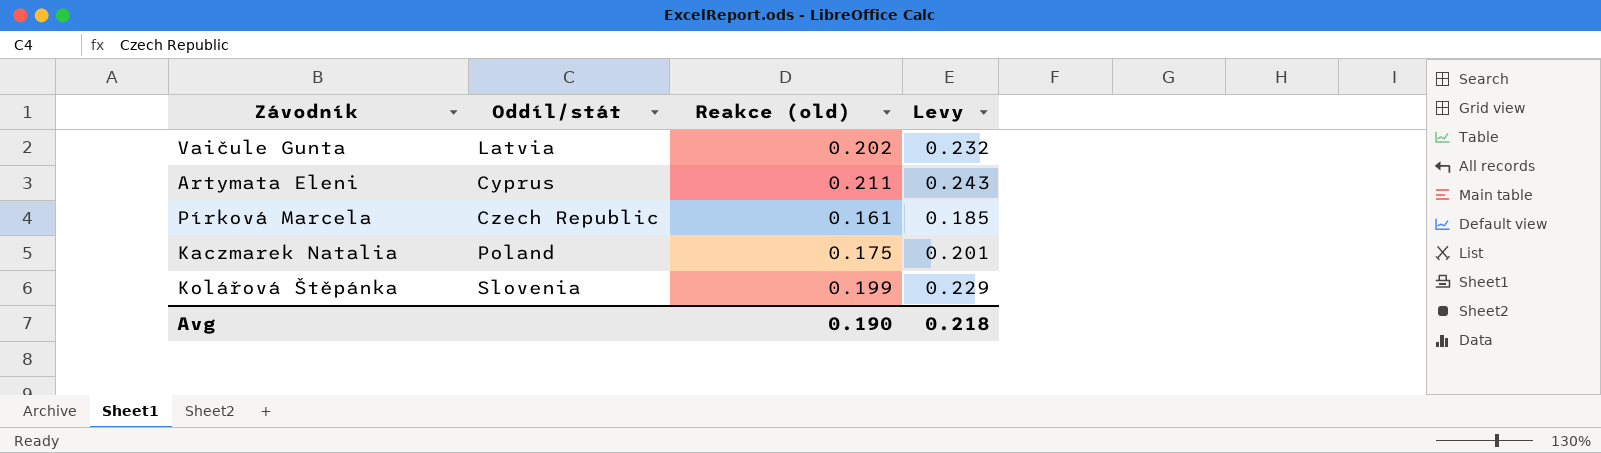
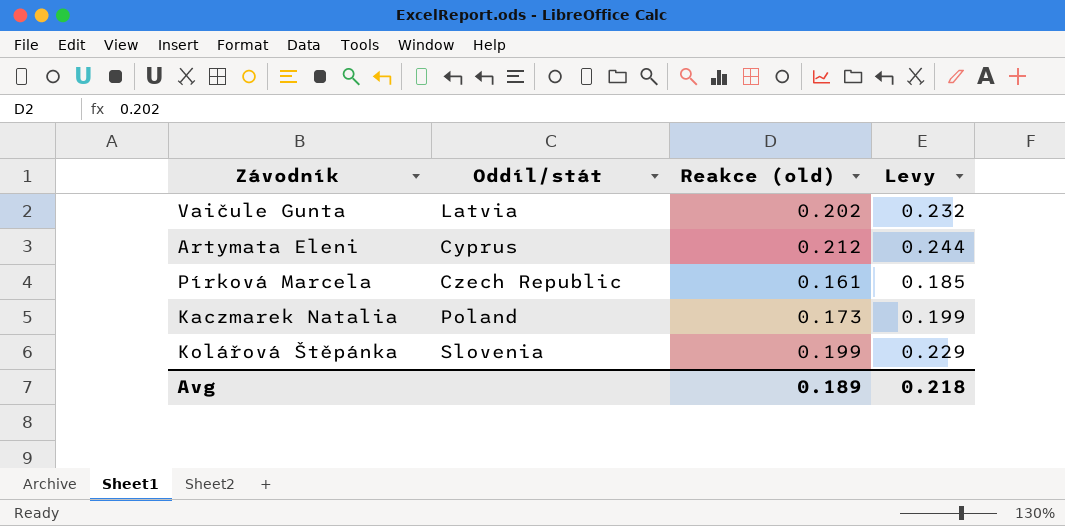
Artymata Eleni | Reakce (old): 0.211 -> 0.212
Artymata Eleni | Levy: 0.243 -> 0.244
Kaczmarek Natalia | Reakce (old): 0.175 -> 0.173
Kaczmarek Natalia | Levy: 0.201 -> 0.199
Avg | Reakce (old): 0.190 -> 0.189

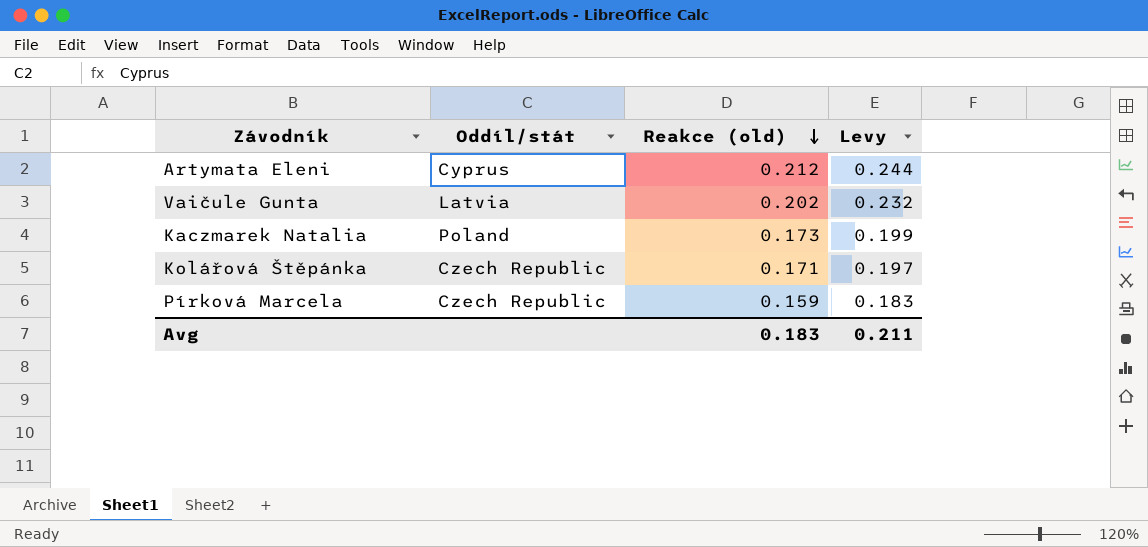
row order: none -> Reakce (old) descending
Kolářová Štěpánka | Oddíl/stát: Slovenia -> Czech Republic
Kolářová Štěpánka | Reakce (old): 0.199 -> 0.171
Kolářová Štěpánka | Levy: 0.229 -> 0.197
Pírková Marcela | Reakce (old): 0.161 -> 0.159
Pírková Marcela | Levy: 0.185 -> 0.183
Avg | Reakce (old): 0.189 -> 0.183
Avg | Levy: 0.218 -> 0.211

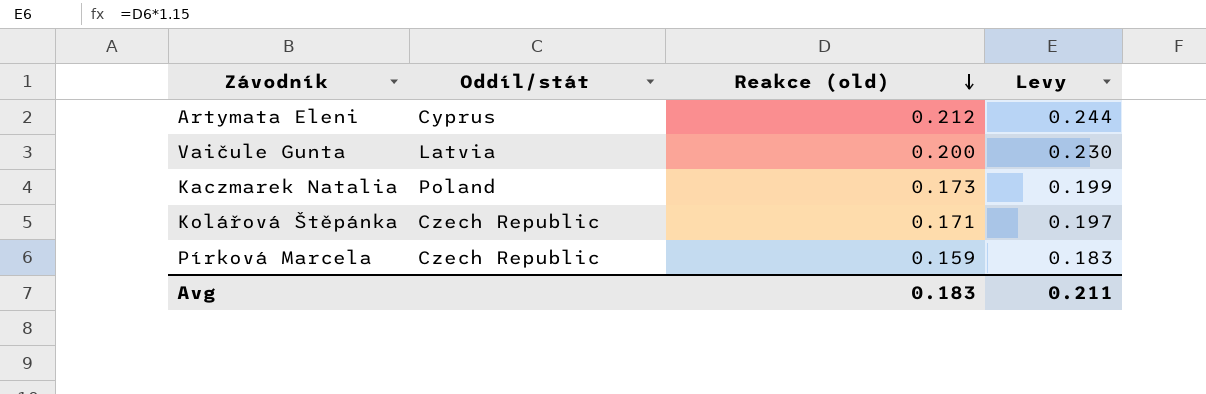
Vaičule Gunta | Reakce (old): 0.202 -> 0.200
Vaičule Gunta | Levy: 0.232 -> 0.230

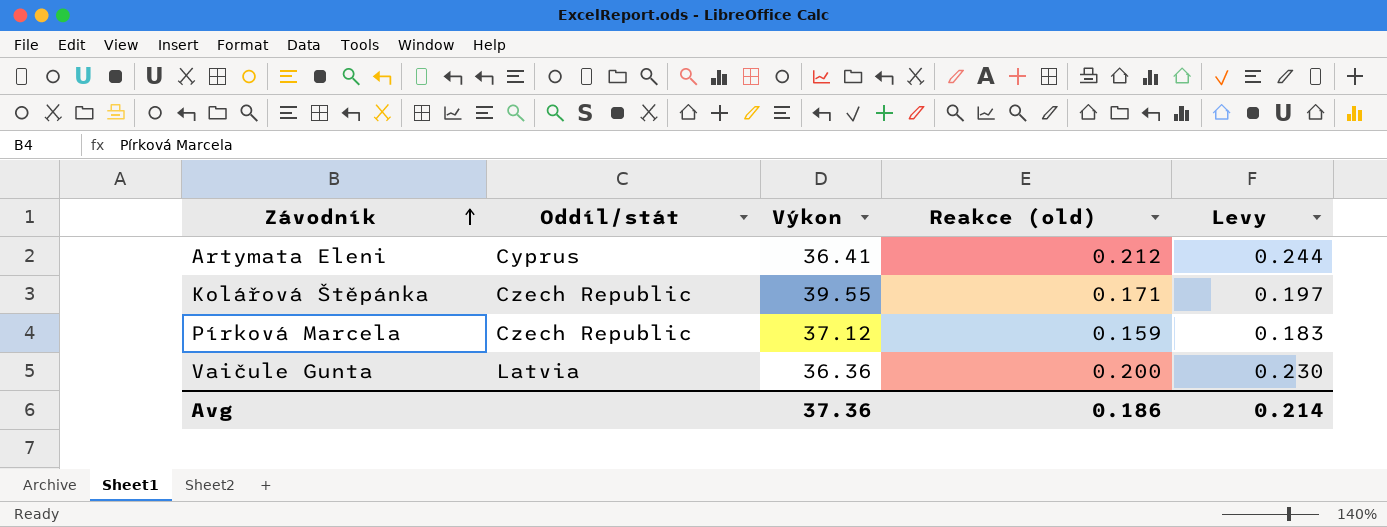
row order: Reakce (old) descending -> Závodník ascending
column Výkon | position: none -> 3
row Kaczmarek Natalia: Poland | 0.173 | 0.199 -> none
Avg | Reakce (old): 0.183 -> 0.186
Avg | Levy: 0.211 -> 0.214

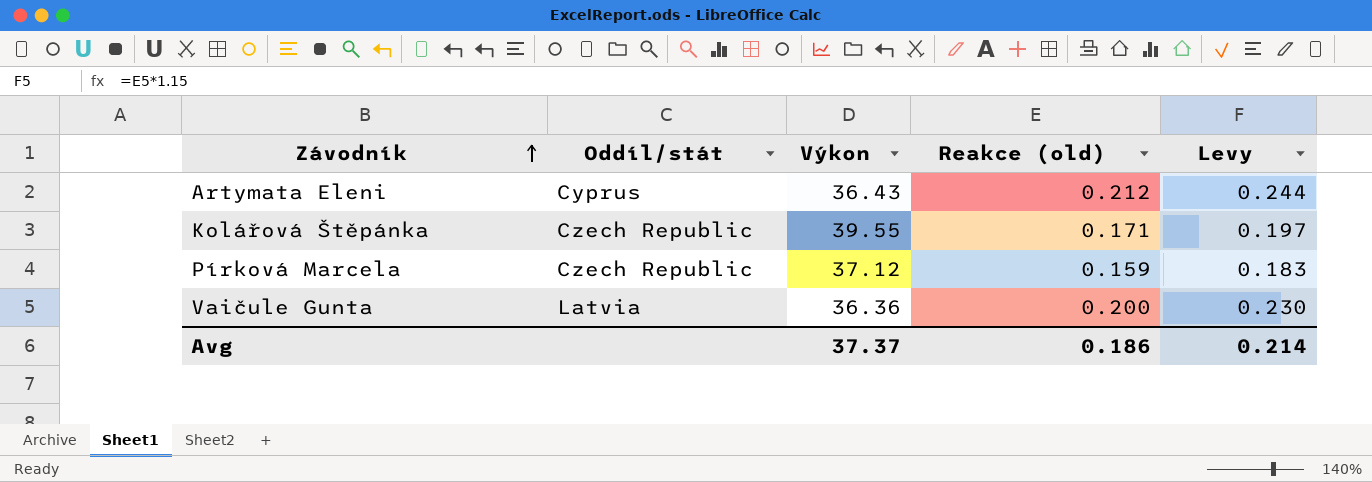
Artymata Eleni | Výkon: 36.41 -> 36.43
Avg | Výkon: 37.36 -> 37.37

